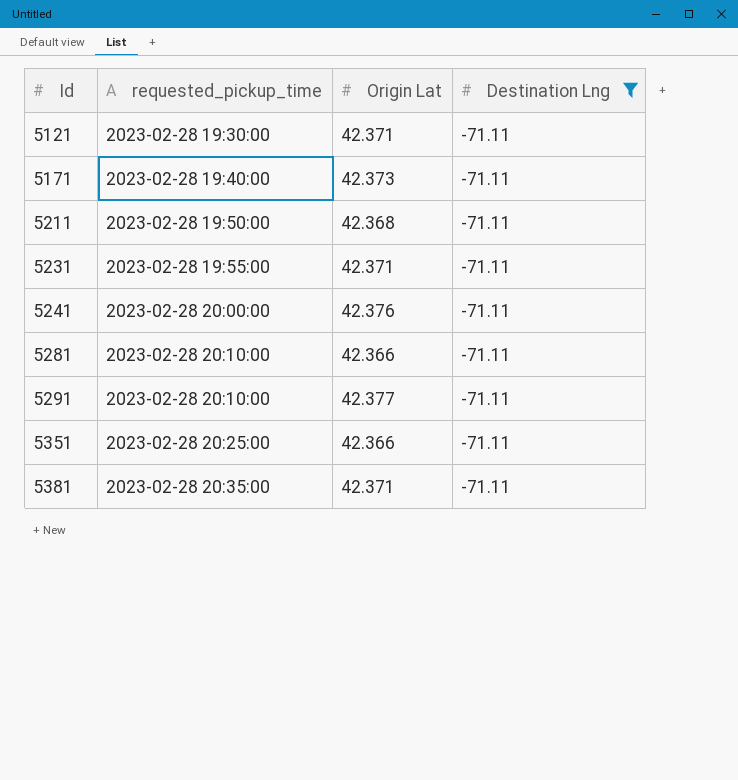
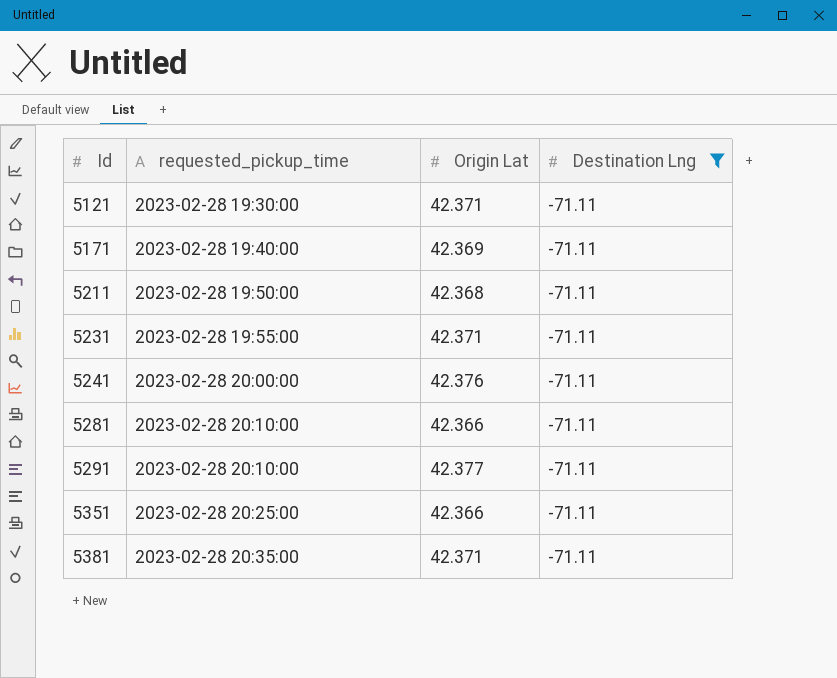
5171 | Origin Lat: 42.373 -> 42.369

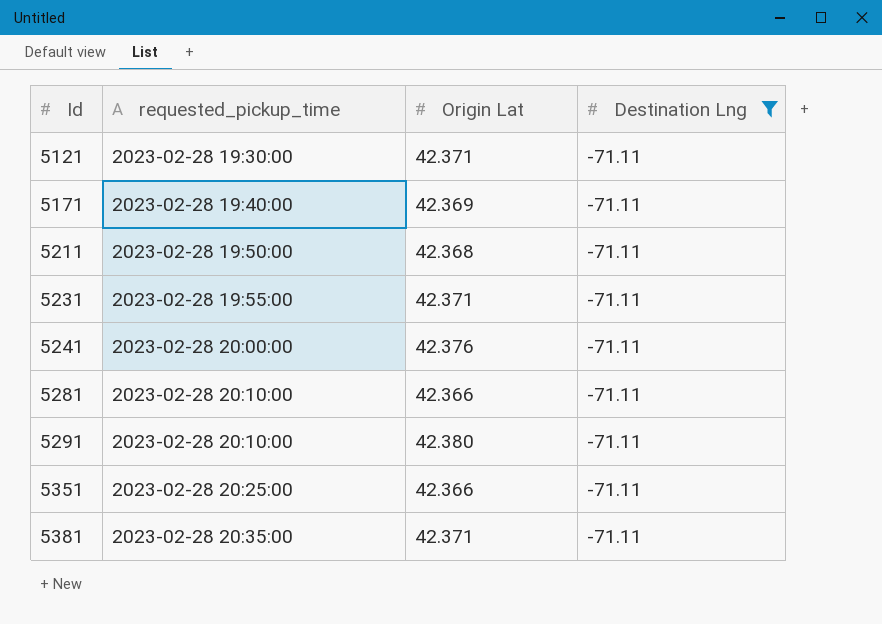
5291 | Origin Lat: 42.377 -> 42.380

